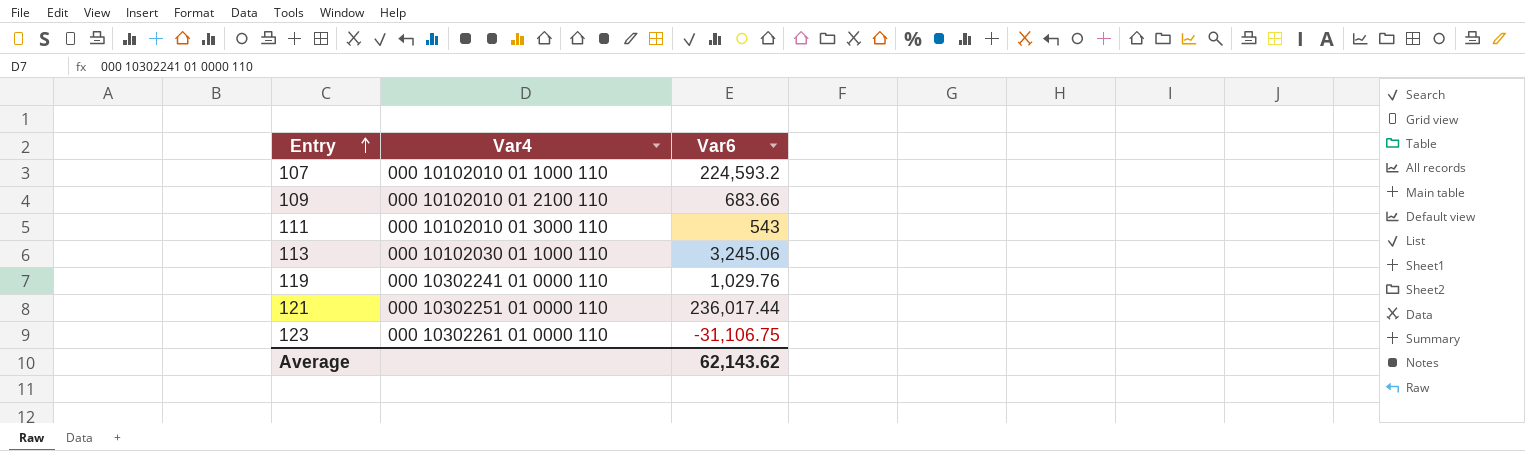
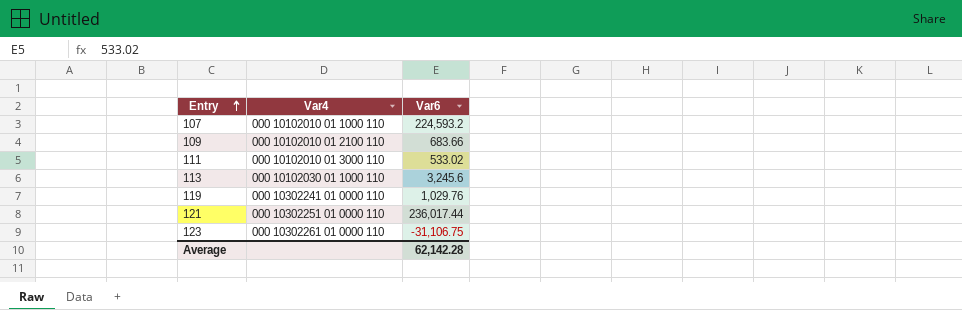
111 | Var6: 543 -> 533.02
113 | Var6: 3,245.06 -> 3,245.6
Average | Var6: 62,143.62 -> 62,142.28

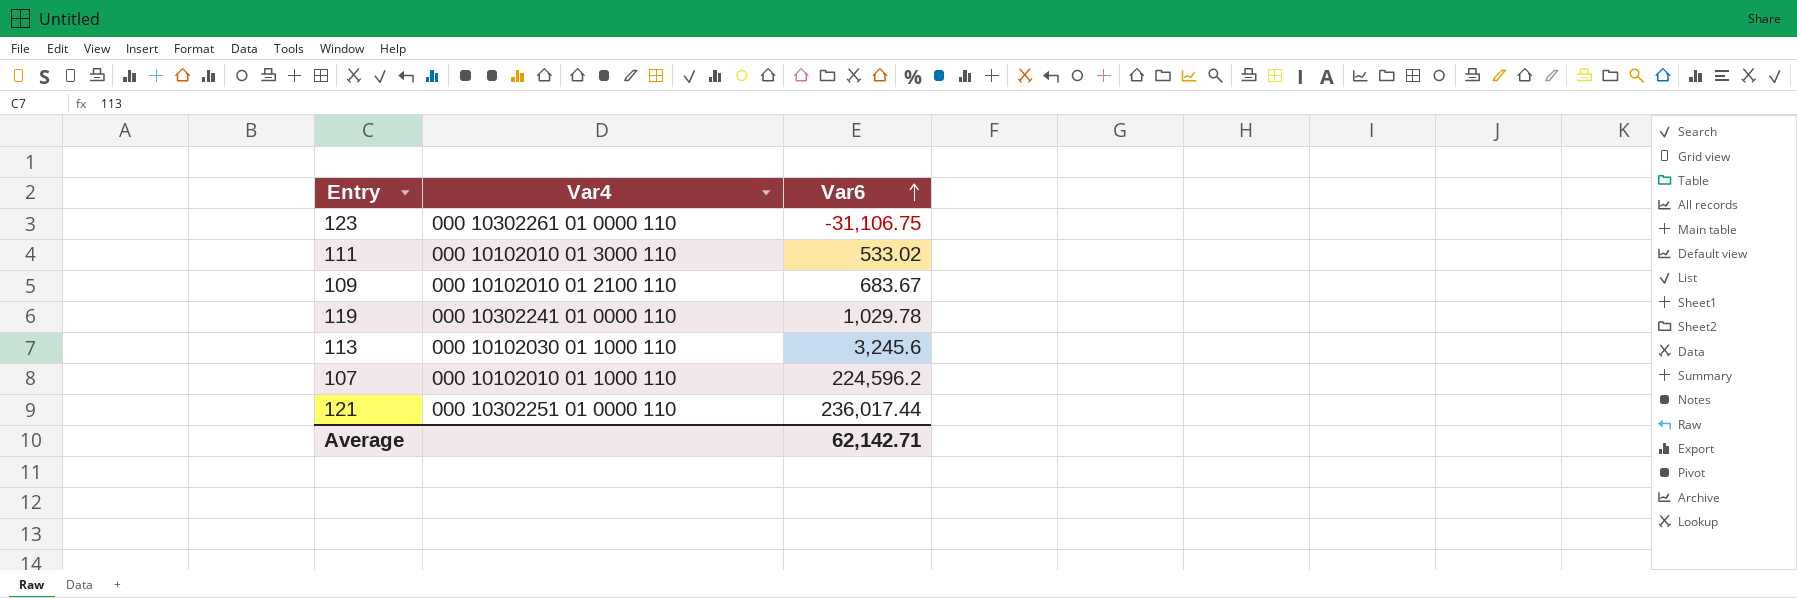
row order: Entry ascending -> Var6 ascending
109 | Var6: 683.66 -> 683.67
119 | Var6: 1,029.76 -> 1,029.78
107 | Var6: 224,593.2 -> 224,596.2
Average | Var6: 62,142.28 -> 62,142.71

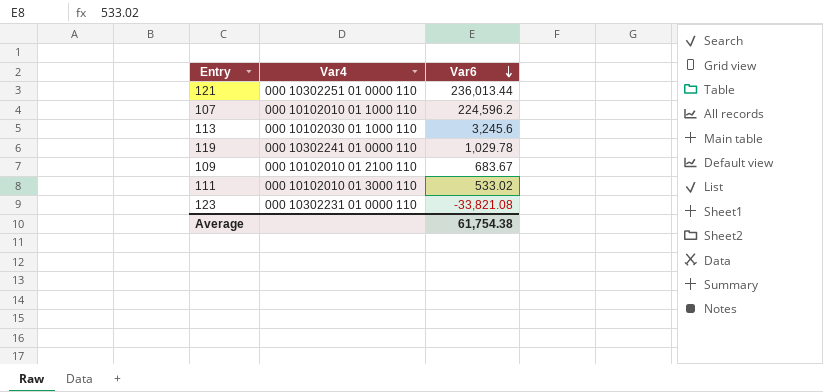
row order: Var6 ascending -> Var6 descending
121 | Var6: 236,017.44 -> 236,013.44
123 | Var4: 000 10302261 01 0000 110 -> 000 10302231 01 0000 110
123 | Var6: -31,106.75 -> -33,821.08
Average | Var6: 62,142.71 -> 61,754.38

